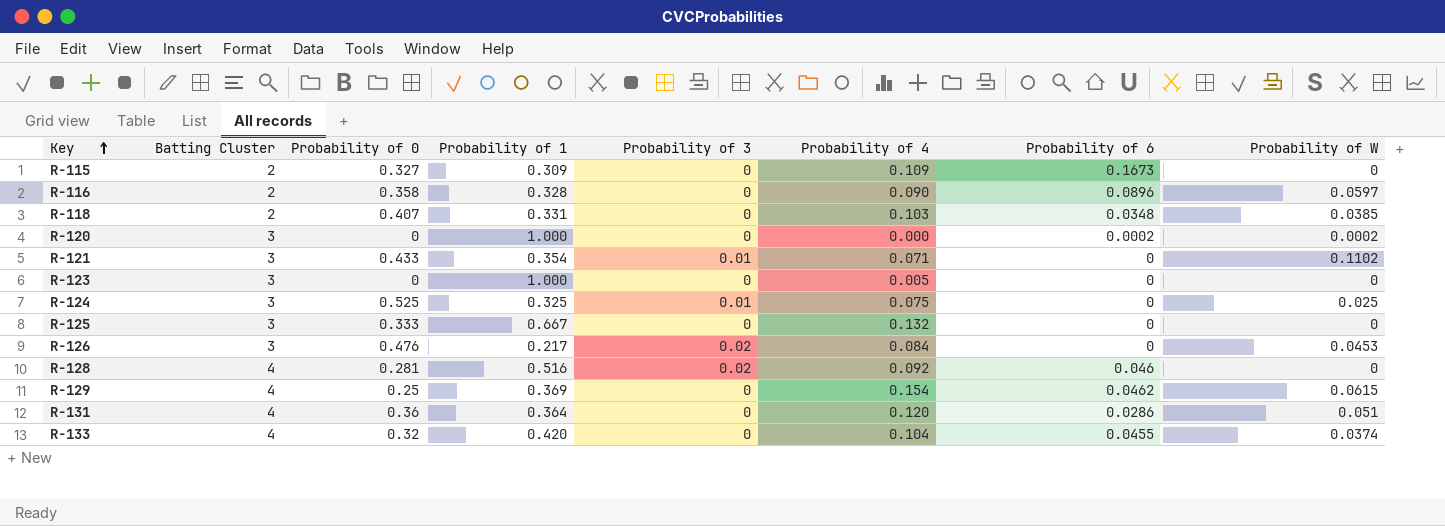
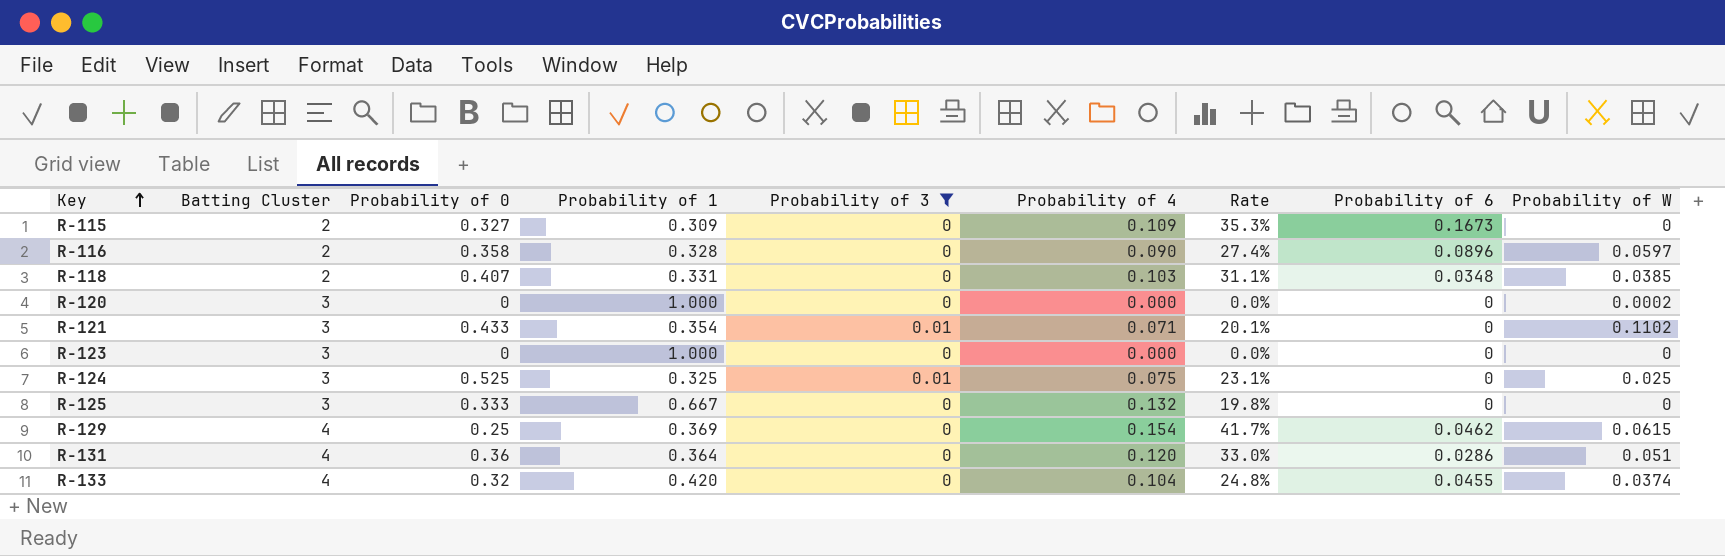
filter: none -> Probability of 3 != 0.02
column Rate | formula: none -> [Probability of 4] / [Probability of 1]
R-120 | Probability of 6: 0.0002 -> 0
R-123 | Probability of 4: 0.005 -> 0.000

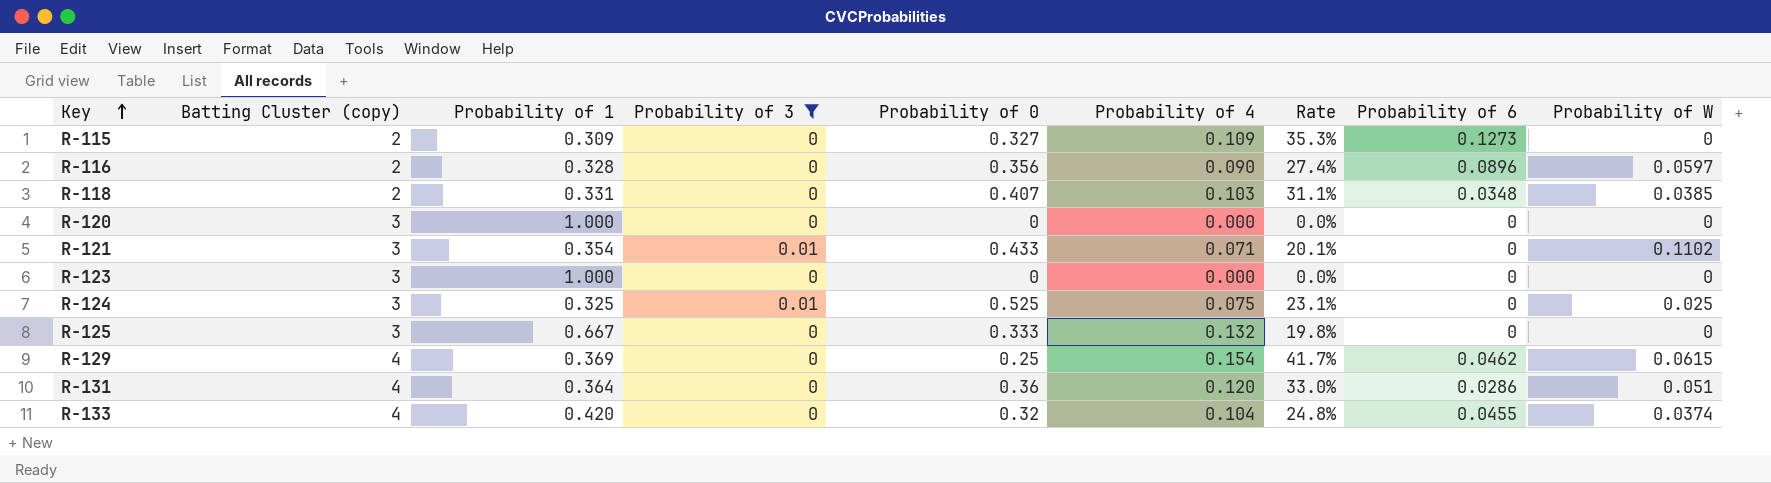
column name: Batting Cluster -> Batting Cluster (copy)
column Probability of 0 | position: 3 -> 5
R-115 | Probability of 6: 0.1673 -> 0.1273
R-116 | Probability of 0: 0.358 -> 0.356
R-120 | Probability of W: 0.0002 -> 0

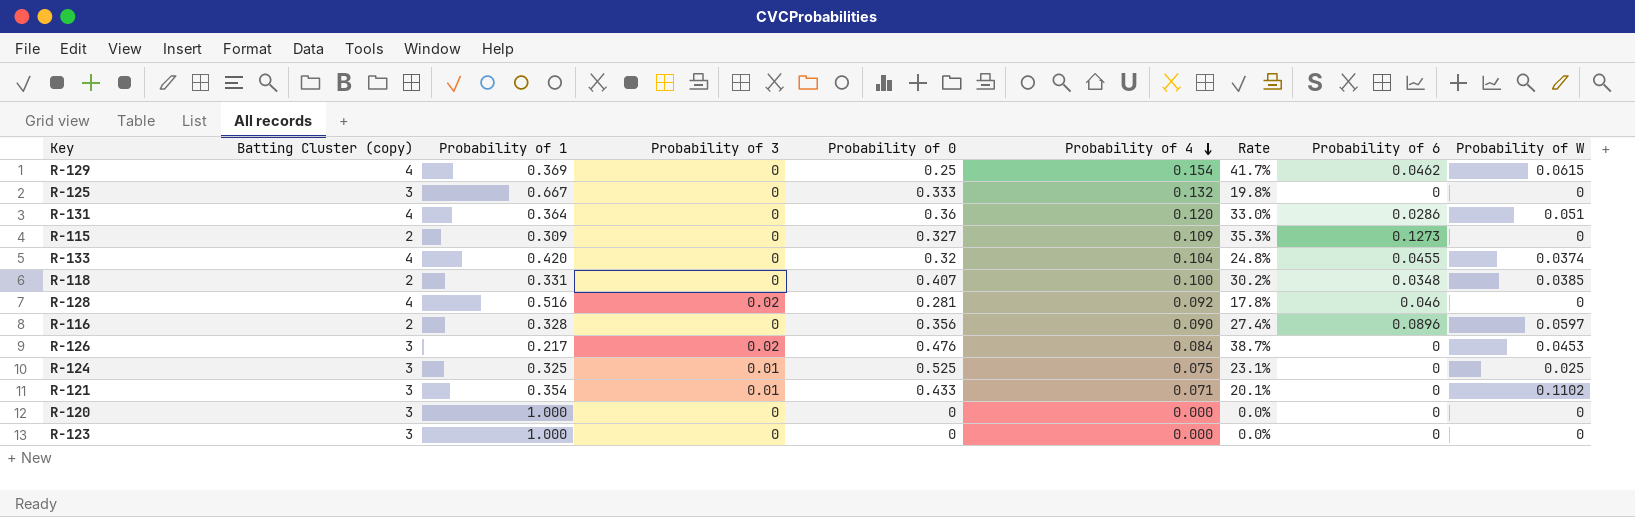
filter: Probability of 3 != 0.02 -> none
row order: Key ascending -> Probability of 4 descending
R-118 | Probability of 4: 0.103 -> 0.100
R-118 | Rate: 31.1% -> 30.2%

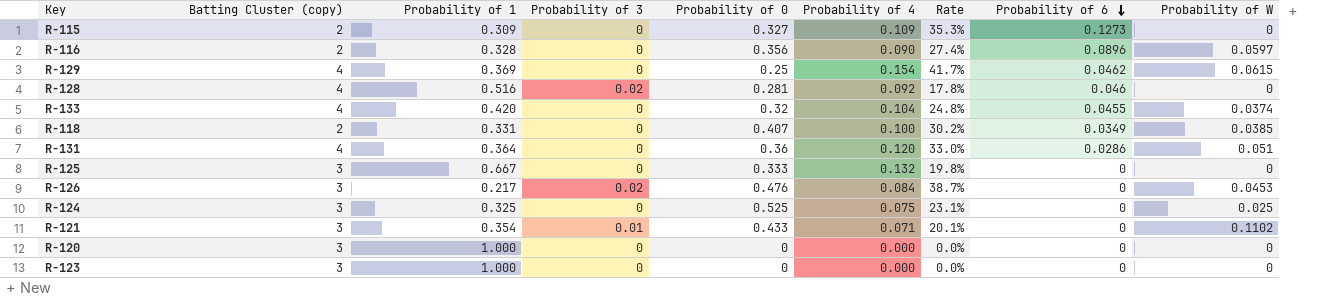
row order: Probability of 4 descending -> Probability of 6 descending
R-118 | Probability of 6: 0.0348 -> 0.0349
R-124 | Probability of 3: 0.01 -> 0

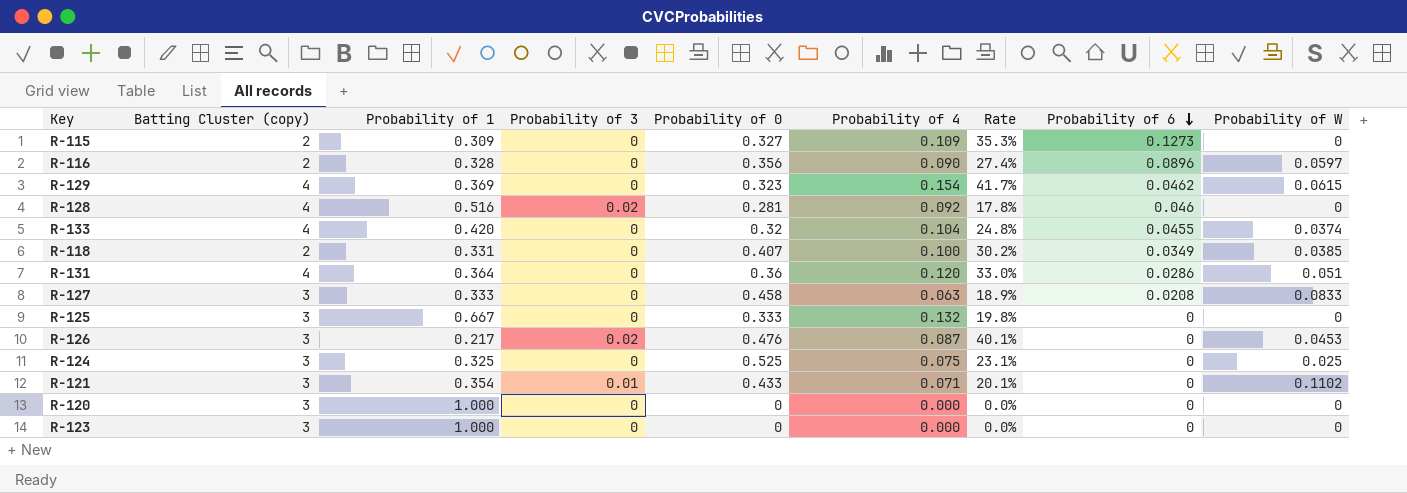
R-129 | Probability of 0: 0.25 -> 0.323
row R-127: none -> 3 | 0.333 | 0 | 0.458 | 0.063 | 18.9% | 0.0208 | 0.0833
R-126 | Probability of 4: 0.084 -> 0.087
R-126 | Rate: 38.7% -> 40.1%

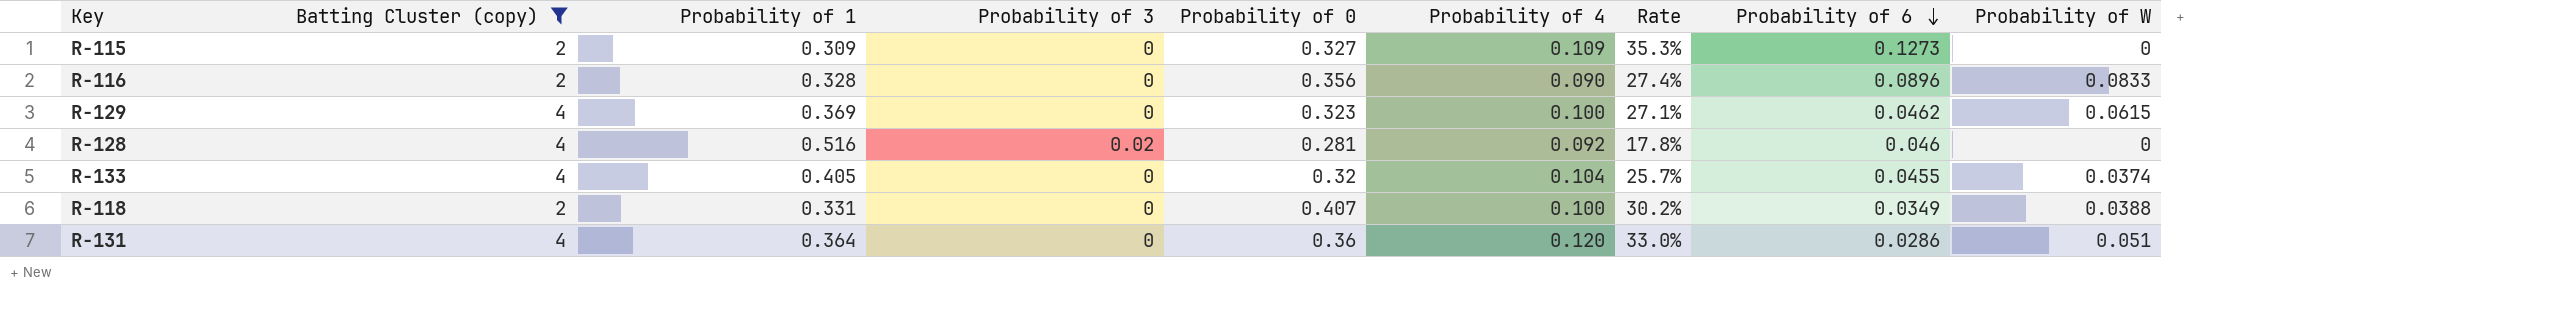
filter: none -> Batting Cluster (copy) != 3
R-116 | Probability of W: 0.0597 -> 0.0833
R-129 | Probability of 4: 0.154 -> 0.100
R-129 | Rate: 41.7% -> 27.1%
R-133 | Probability of 1: 0.420 -> 0.405
R-133 | Rate: 24.8% -> 25.7%
R-118 | Probability of W: 0.0385 -> 0.0388

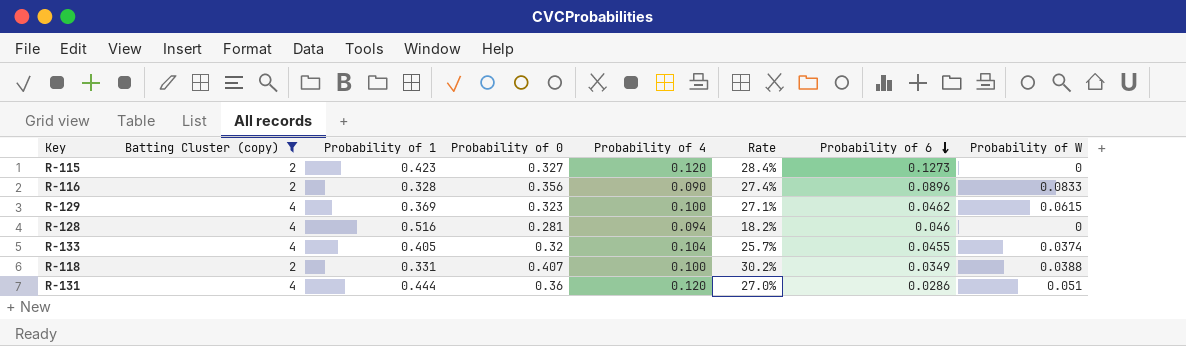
column Probability of 3 | position: 4 -> none
R-115 | Probability of 1: 0.309 -> 0.423
R-115 | Probability of 4: 0.109 -> 0.120
R-115 | Rate: 35.3% -> 28.4%
R-128 | Probability of 4: 0.092 -> 0.094
R-128 | Rate: 17.8% -> 18.2%
R-131 | Probability of 1: 0.364 -> 0.444
R-131 | Rate: 33.0% -> 27.0%

